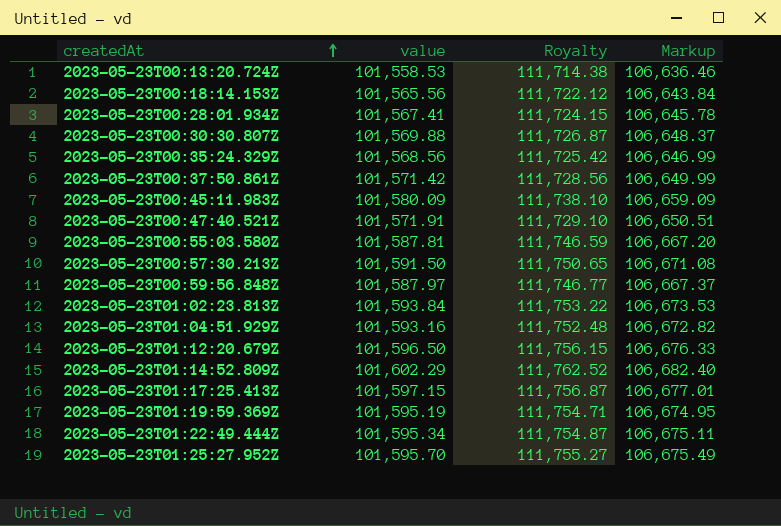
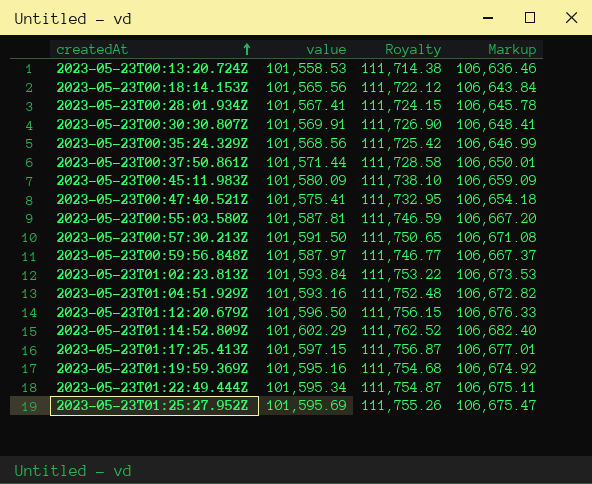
2023-05-23T00:30:30.807Z | value: 101,569.88 -> 101,569.91
2023-05-23T00:30:30.807Z | Royalty: 111,726.87 -> 111,726.90
2023-05-23T00:30:30.807Z | Markup: 106,648.37 -> 106,648.41
2023-05-23T00:37:50.861Z | value: 101,571.42 -> 101,571.44
2023-05-23T00:37:50.861Z | Royalty: 111,728.56 -> 111,728.58
2023-05-23T00:37:50.861Z | Markup: 106,649.99 -> 106,650.01
2023-05-23T00:47:40.521Z | value: 101,571.91 -> 101,575.41
2023-05-23T00:47:40.521Z | Royalty: 111,729.10 -> 111,732.95
2023-05-23T00:47:40.521Z | Markup: 106,650.51 -> 106,654.18
2023-05-23T01:19:59.369Z | value: 101,595.19 -> 101,595.16
2023-05-23T01:19:59.369Z | Royalty: 111,754.71 -> 111,754.68
2023-05-23T01:19:59.369Z | Markup: 106,674.95 -> 106,674.92
2023-05-23T01:25:27.952Z | value: 101,595.70 -> 101,595.69
2023-05-23T01:25:27.952Z | Royalty: 111,755.27 -> 111,755.26
2023-05-23T01:25:27.952Z | Markup: 106,675.49 -> 106,675.47

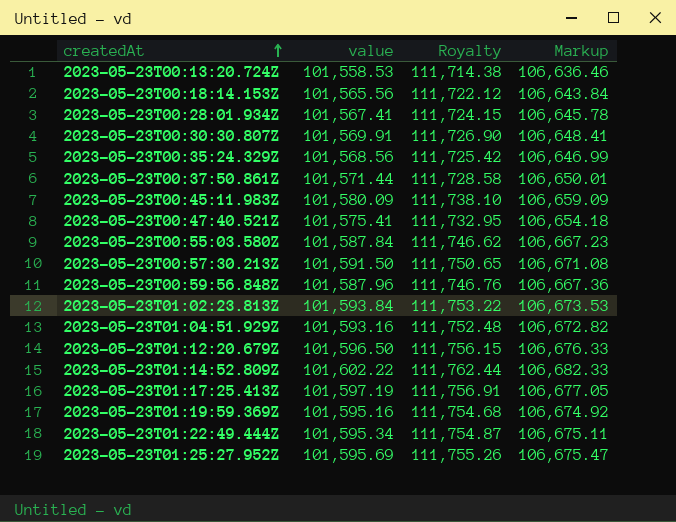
2023-05-23T00:55:03.580Z | value: 101,587.81 -> 101,587.84
2023-05-23T00:55:03.580Z | Royalty: 111,746.59 -> 111,746.62
2023-05-23T00:55:03.580Z | Markup: 106,667.20 -> 106,667.23
2023-05-23T00:59:56.848Z | value: 101,587.97 -> 101,587.96
2023-05-23T00:59:56.848Z | Royalty: 111,746.77 -> 111,746.76
2023-05-23T00:59:56.848Z | Markup: 106,667.37 -> 106,667.36
2023-05-23T01:14:52.809Z | value: 101,602.29 -> 101,602.22
2023-05-23T01:14:52.809Z | Royalty: 111,762.52 -> 111,762.44
2023-05-23T01:14:52.809Z | Markup: 106,682.40 -> 106,682.33
2023-05-23T01:17:25.413Z | value: 101,597.15 -> 101,597.19
2023-05-23T01:17:25.413Z | Royalty: 111,756.87 -> 111,756.91
2023-05-23T01:17:25.413Z | Markup: 106,677.01 -> 106,677.05

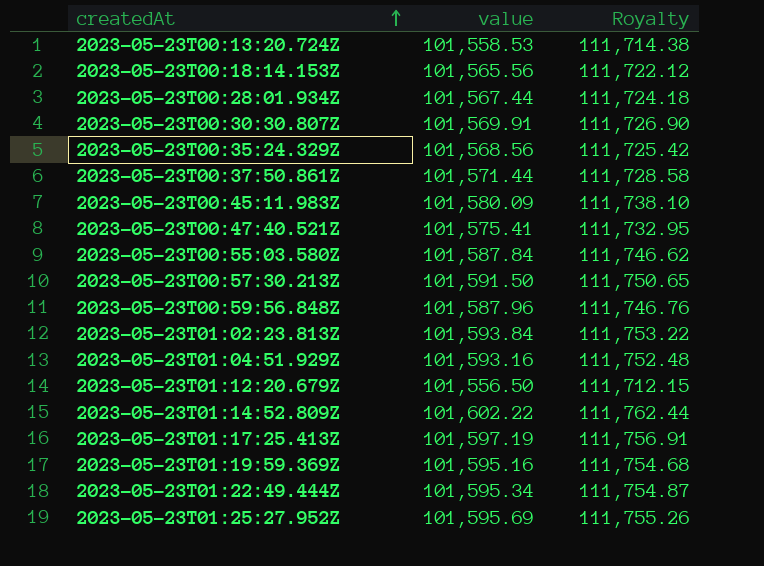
column Markup | formula: [value] * 1.05 -> none
2023-05-23T00:28:01.934Z | value: 101,567.41 -> 101,567.44
2023-05-23T00:28:01.934Z | Royalty: 111,724.15 -> 111,724.18
2023-05-23T01:12:20.679Z | value: 101,596.50 -> 101,556.50
2023-05-23T01:12:20.679Z | Royalty: 111,756.15 -> 111,712.15

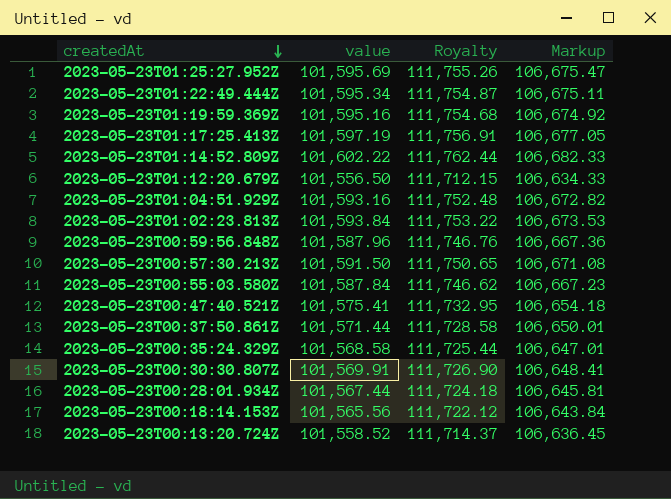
row order: createdAt ascending -> createdAt descending
column Markup | formula: none -> [value] * 1.05
row 2023-05-23T00:45:11.983Z: 101,580.09 | 111,738.10 -> none
2023-05-23T00:35:24.329Z | value: 101,568.56 -> 101,568.58
2023-05-23T00:35:24.329Z | Royalty: 111,725.42 -> 111,725.44
2023-05-23T00:13:20.724Z | value: 101,558.53 -> 101,558.52
2023-05-23T00:13:20.724Z | Royalty: 111,714.38 -> 111,714.37

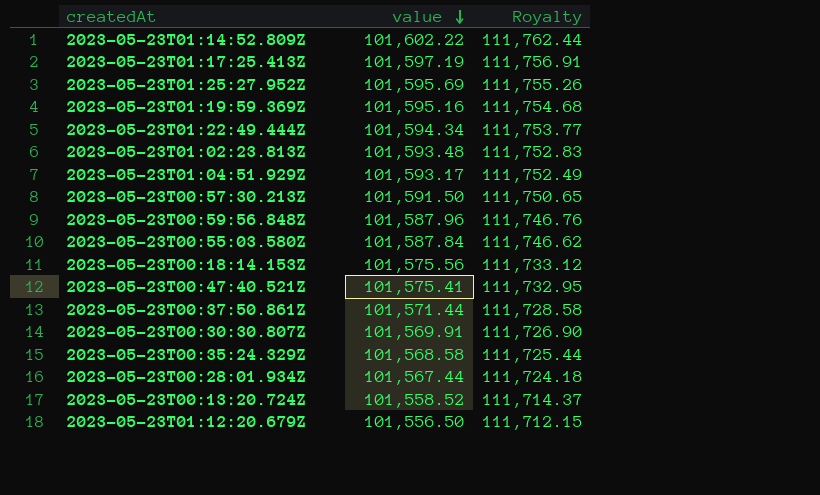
row order: createdAt descending -> value descending
column Markup | formula: [value] * 1.05 -> none
2023-05-23T01:22:49.444Z | value: 101,595.34 -> 101,594.34
2023-05-23T01:22:49.444Z | Royalty: 111,754.87 -> 111,753.77
2023-05-23T01:02:23.813Z | value: 101,593.84 -> 101,593.48
2023-05-23T01:02:23.813Z | Royalty: 111,753.22 -> 111,752.83
2023-05-23T01:04:51.929Z | value: 101,593.16 -> 101,593.17
2023-05-23T01:04:51.929Z | Royalty: 111,752.48 -> 111,752.49
2023-05-23T00:18:14.153Z | value: 101,565.56 -> 101,575.56
2023-05-23T00:18:14.153Z | Royalty: 111,722.12 -> 111,733.12

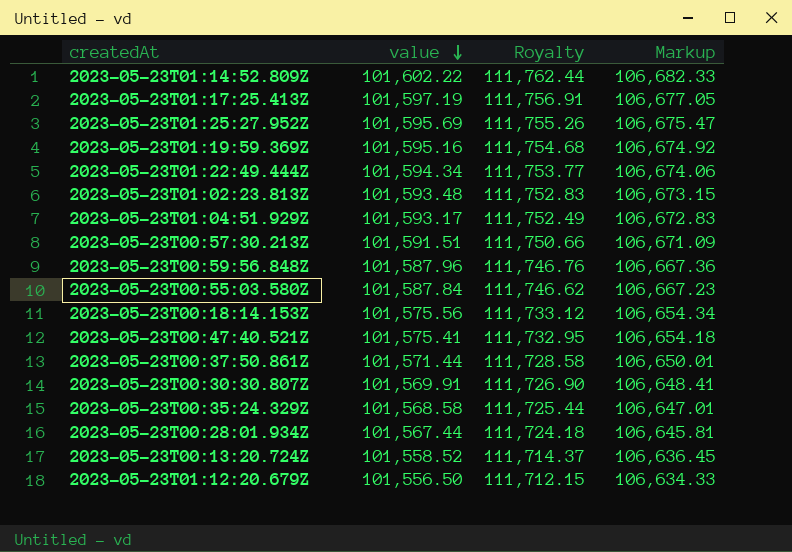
column Markup | formula: none -> [value] * 1.05
2023-05-23T00:57:30.213Z | value: 101,591.50 -> 101,591.51
2023-05-23T00:57:30.213Z | Royalty: 111,750.65 -> 111,750.66

